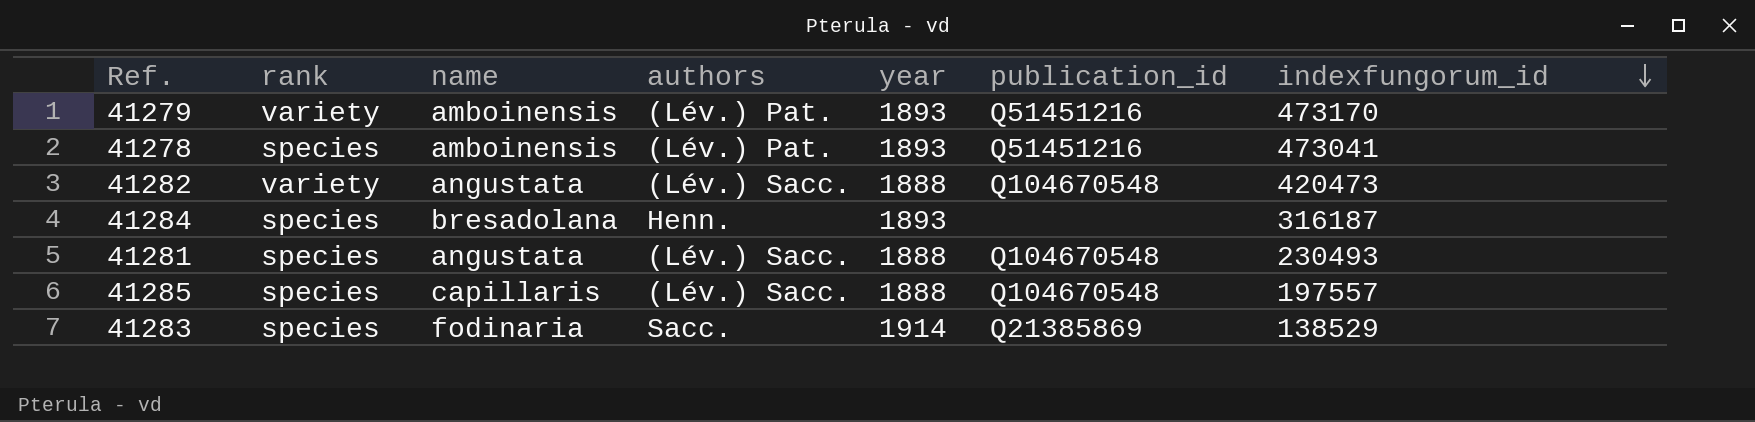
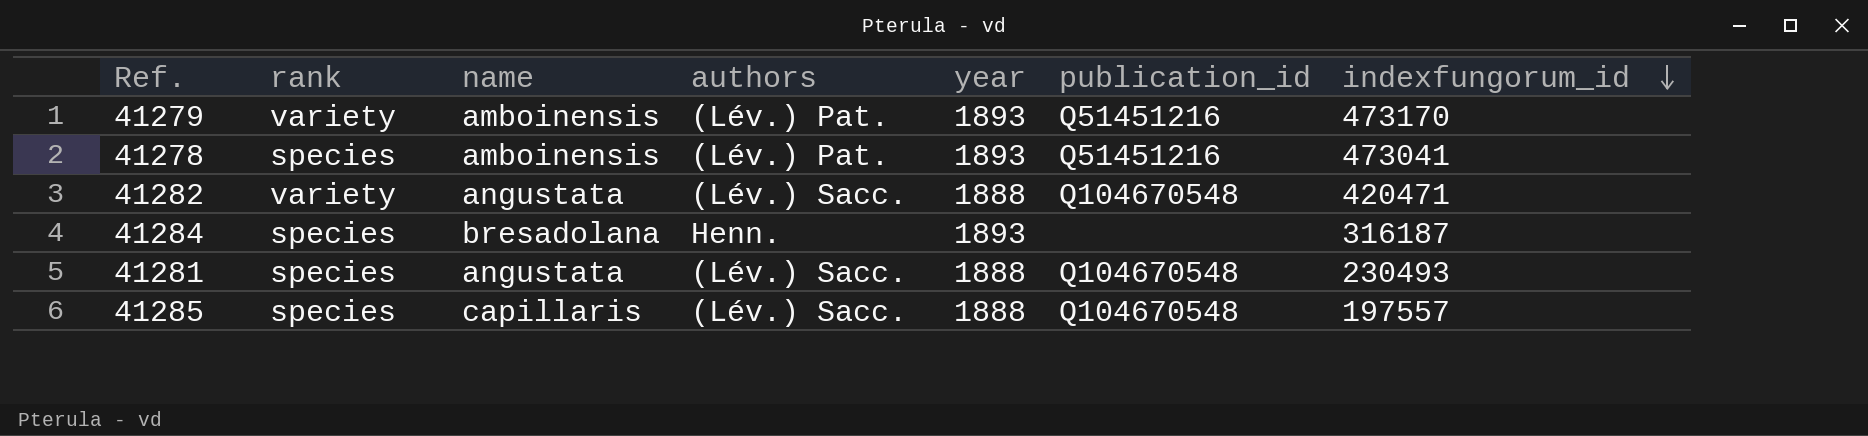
row 41283: species | fodinaria | Sacc. | 1914 | Q21385869 | 138529 -> none
41282 | indexfungorum_id: 420473 -> 420471

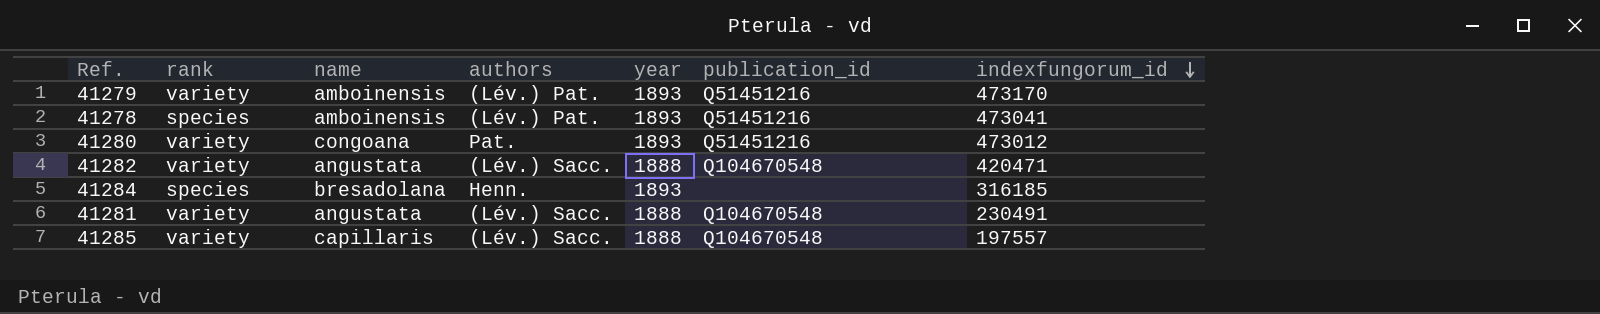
row 41280: none -> variety | congoana | Pat. | 1893 | Q51451216 | 473012
41284 | indexfungorum_id: 316187 -> 316185
41281 | rank: species -> variety
41281 | indexfungorum_id: 230493 -> 230491
41285 | rank: species -> variety

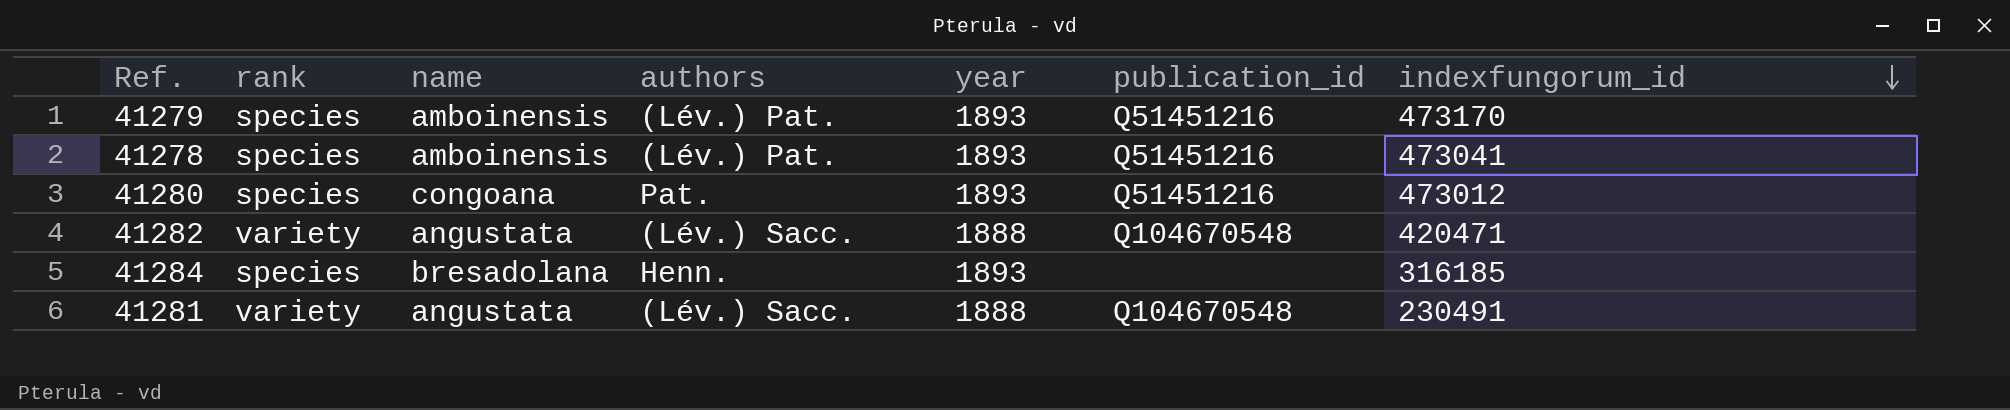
row 41285: variety | capillaris | (Lév.) Sacc. | 1888 | Q104670548 | 197557 -> none
41279 | rank: variety -> species
41280 | rank: variety -> species

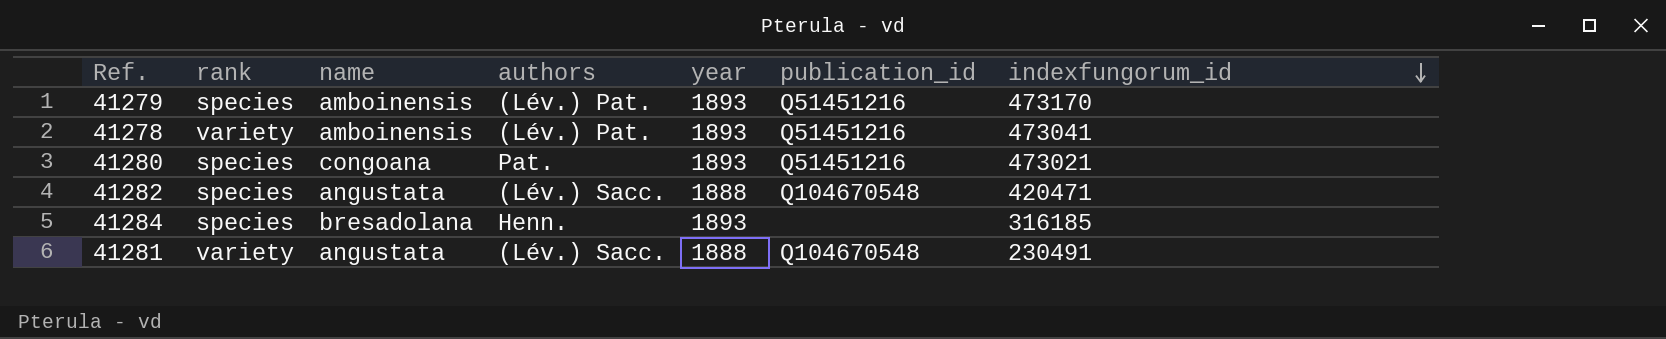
41278 | rank: species -> variety
41280 | indexfungorum_id: 473012 -> 473021
41282 | rank: variety -> species

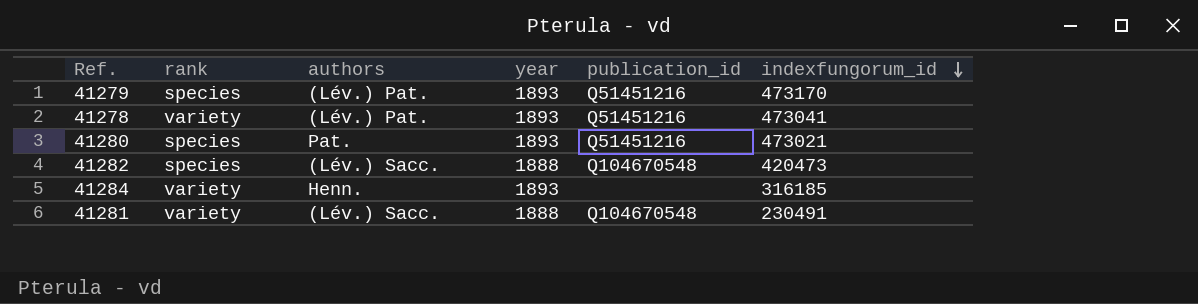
column name | position: 3 -> none
41282 | indexfungorum_id: 420471 -> 420473
41284 | rank: species -> variety

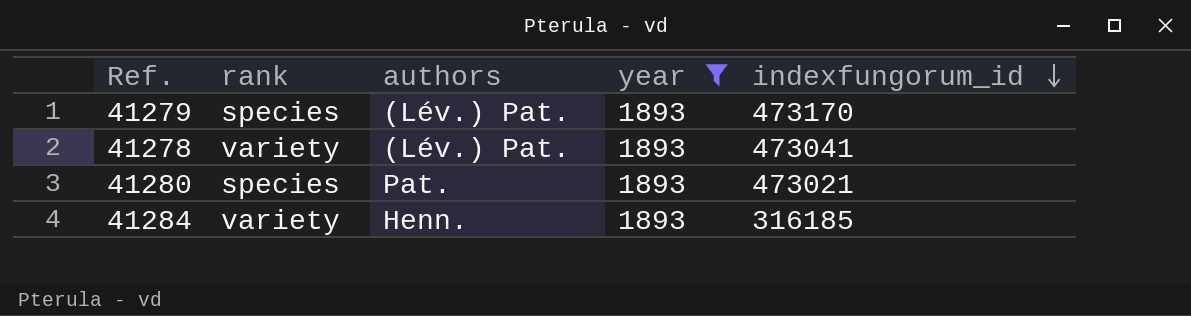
filter: none -> year = 1893
column publication_id | position: 5 -> none

